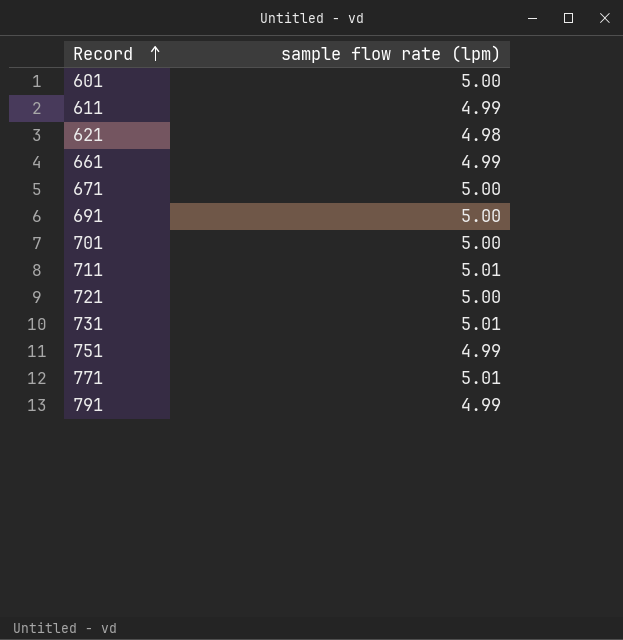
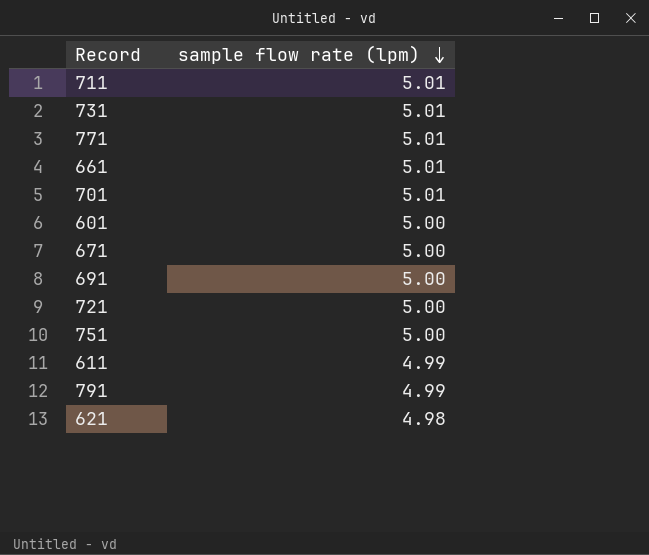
row order: Record ascending -> sample flow rate (lpm) descending
661 | sample flow rate (lpm): 4.99 -> 5.01
701 | sample flow rate (lpm): 5.00 -> 5.01
751 | sample flow rate (lpm): 4.99 -> 5.00

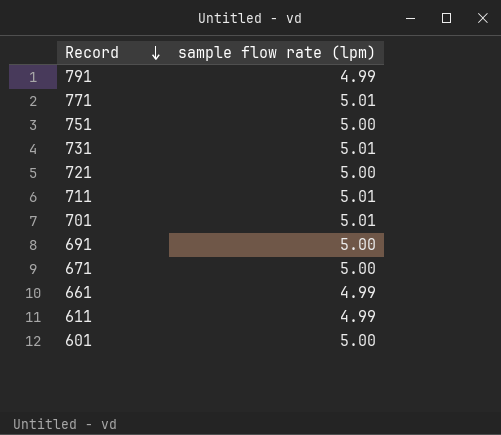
row order: sample flow rate (lpm) descending -> Record descending
row 621: 4.98 -> none
661 | sample flow rate (lpm): 5.01 -> 4.99

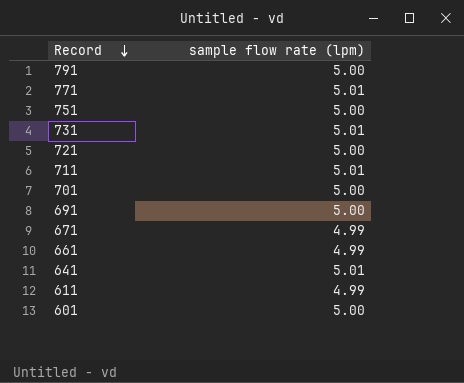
791 | sample flow rate (lpm): 4.99 -> 5.00
701 | sample flow rate (lpm): 5.01 -> 5.00
671 | sample flow rate (lpm): 5.00 -> 4.99
row 641: none -> 5.01

